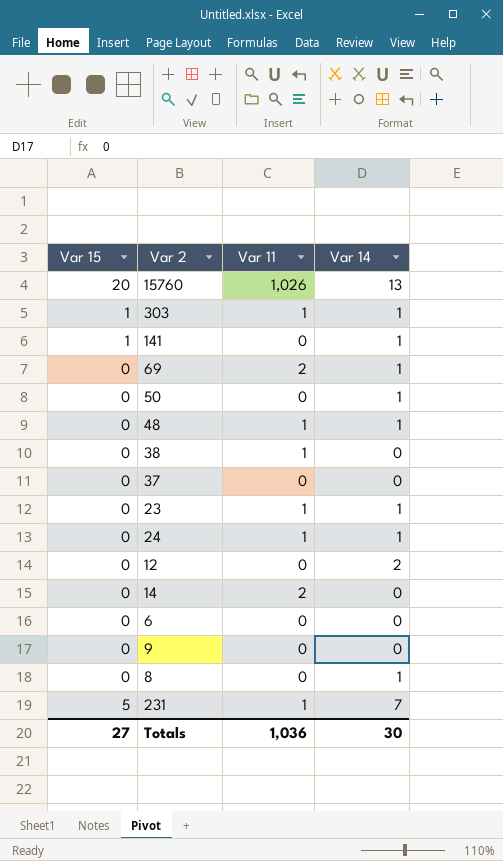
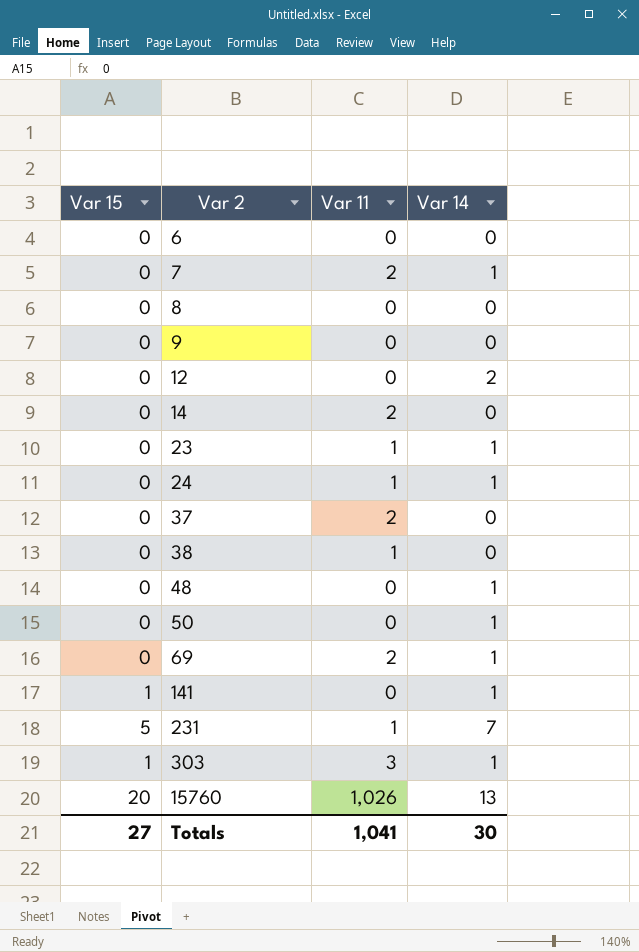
row order: none -> Var 2 ascending
row 7: none -> 0 | 2 | 1
8 | Var 14: 1 -> 0
37 | Var 11: 0 -> 2
48 | Var 11: 1 -> 0
303 | Var 11: 1 -> 3
Totals | Var 11: 1,036 -> 1,041

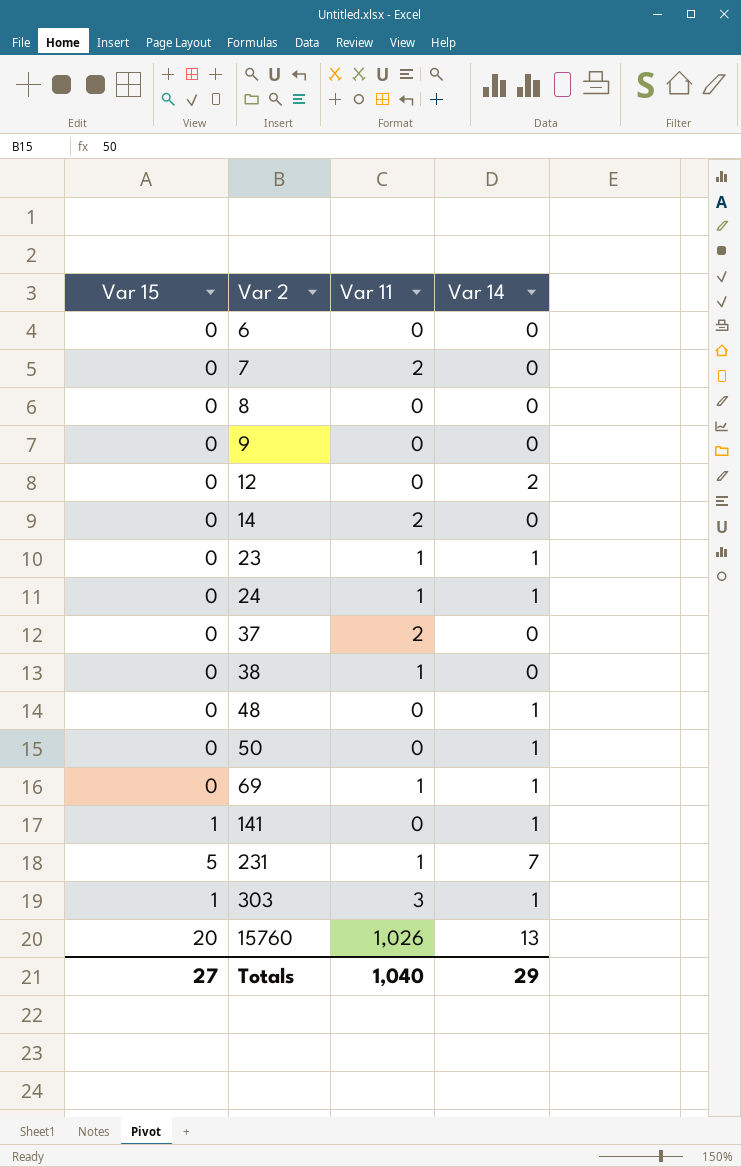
7 | Var 14: 1 -> 0
69 | Var 11: 2 -> 1
Totals | Var 11: 1,041 -> 1,040
Totals | Var 14: 30 -> 29

